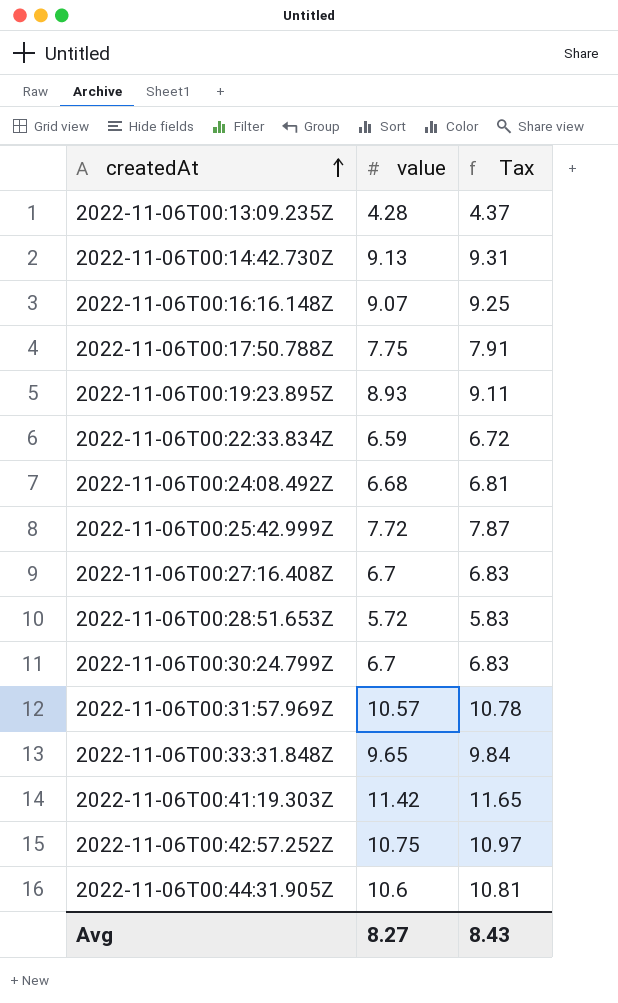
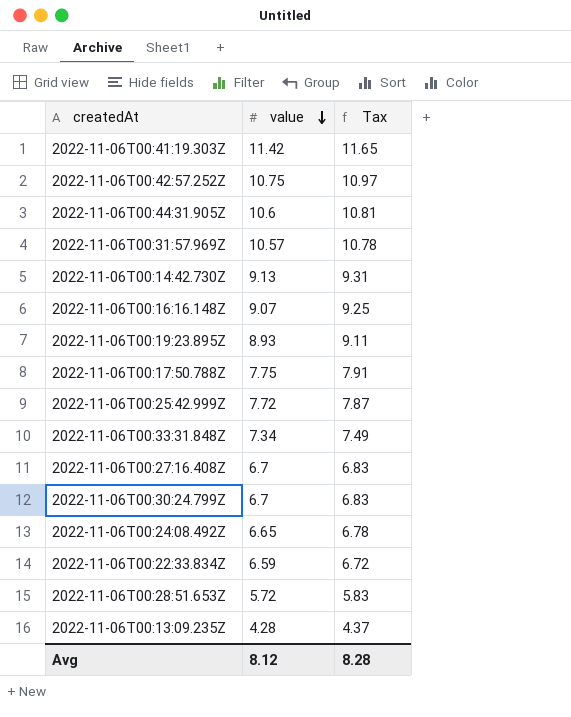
row order: createdAt ascending -> value descending
2022-11-06T00:33:31.848Z | value: 9.65 -> 7.34
2022-11-06T00:33:31.848Z | Tax: 9.84 -> 7.49
2022-11-06T00:24:08.492Z | value: 6.68 -> 6.65
2022-11-06T00:24:08.492Z | Tax: 6.81 -> 6.78
Avg | value: 8.27 -> 8.12
Avg | Tax: 8.43 -> 8.28

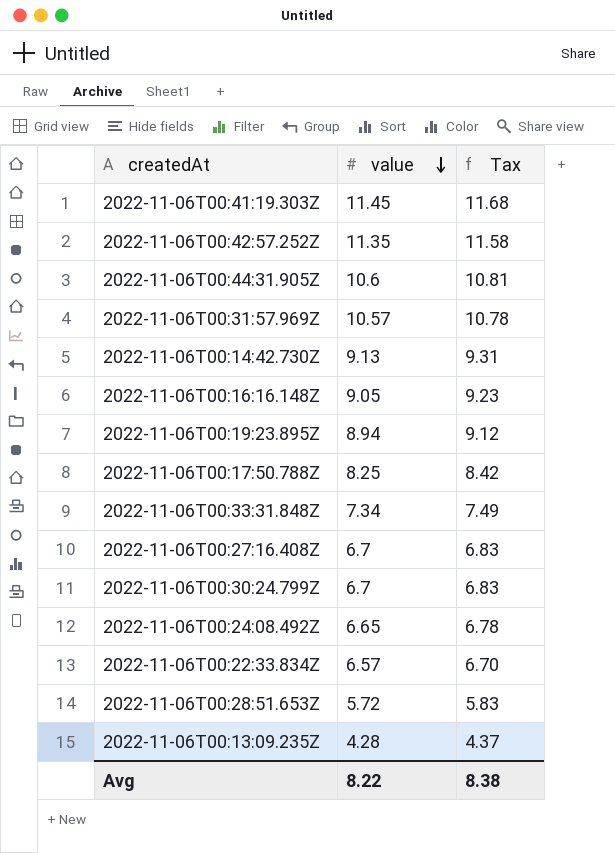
row 2022-11-06T00:25:42.999Z: 7.72 | 7.87 -> none
2022-11-06T00:41:19.303Z | value: 11.42 -> 11.45
2022-11-06T00:41:19.303Z | Tax: 11.65 -> 11.68
2022-11-06T00:42:57.252Z | value: 10.75 -> 11.35
2022-11-06T00:42:57.252Z | Tax: 10.97 -> 11.58
2022-11-06T00:16:16.148Z | value: 9.07 -> 9.05
2022-11-06T00:16:16.148Z | Tax: 9.25 -> 9.23
2022-11-06T00:19:23.895Z | value: 8.93 -> 8.94
2022-11-06T00:19:23.895Z | Tax: 9.11 -> 9.12
2022-11-06T00:17:50.788Z | value: 7.75 -> 8.25
2022-11-06T00:17:50.788Z | Tax: 7.91 -> 8.42
2022-11-06T00:22:33.834Z | value: 6.59 -> 6.57
2022-11-06T00:22:33.834Z | Tax: 6.72 -> 6.70
Avg | value: 8.12 -> 8.22
Avg | Tax: 8.28 -> 8.38

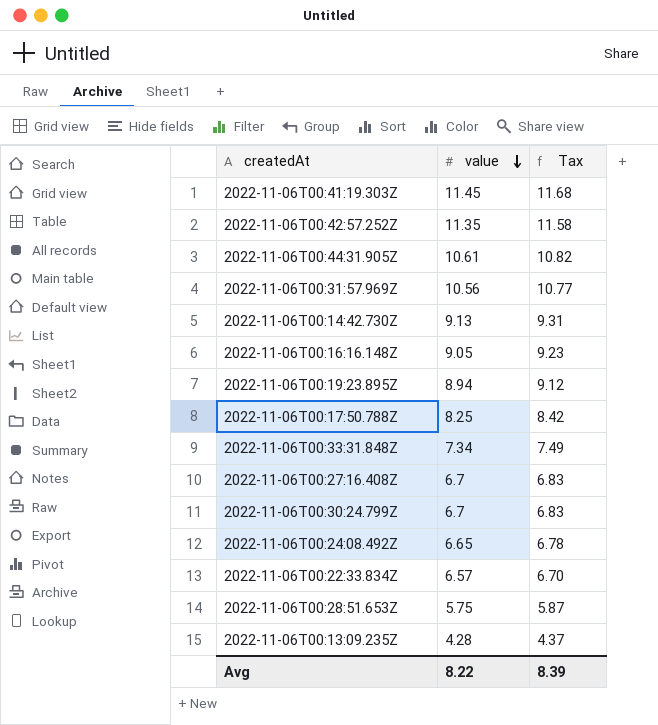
2022-11-06T00:44:31.905Z | value: 10.6 -> 10.61
2022-11-06T00:44:31.905Z | Tax: 10.81 -> 10.82
2022-11-06T00:31:57.969Z | value: 10.57 -> 10.56
2022-11-06T00:31:57.969Z | Tax: 10.78 -> 10.77
2022-11-06T00:28:51.653Z | value: 5.72 -> 5.75
2022-11-06T00:28:51.653Z | Tax: 5.83 -> 5.87
Avg | Tax: 8.38 -> 8.39

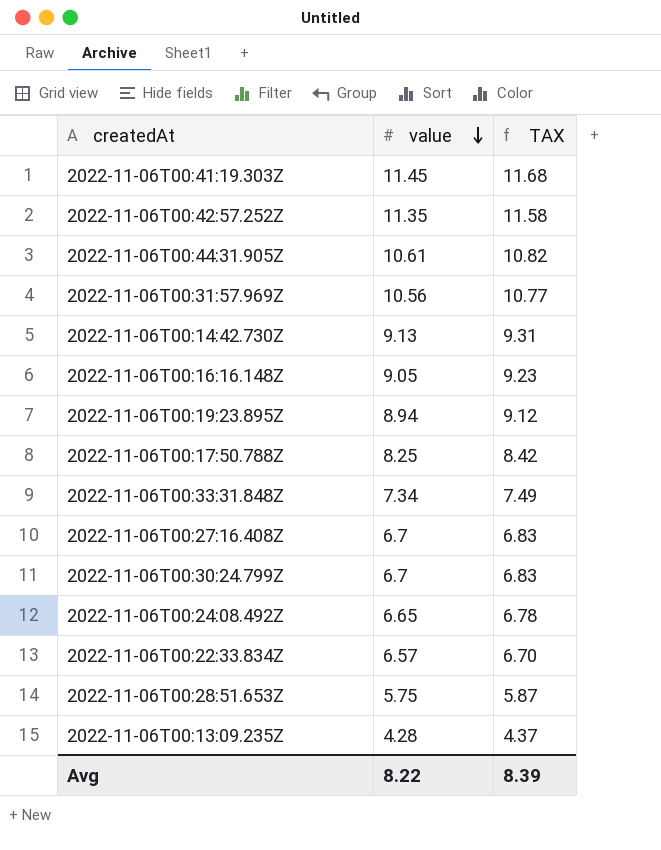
column name: Tax -> TAX

